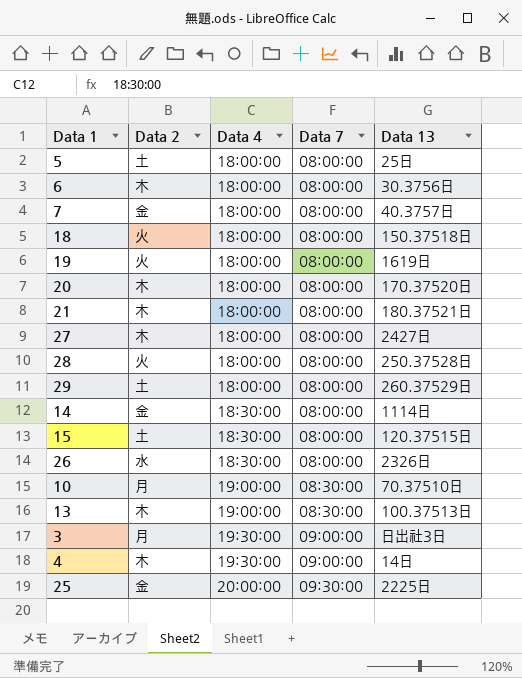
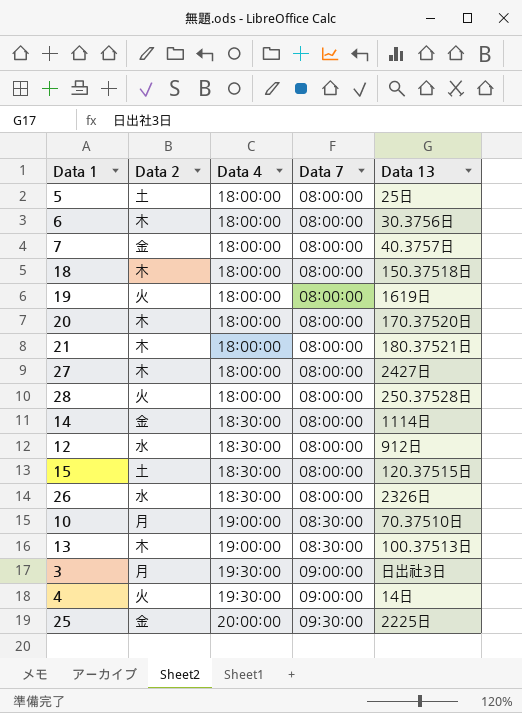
row 29: 土 | 18:00:00 | 08:00:00 | 260.37529日 -> none
18 | Data 2: 火 -> 木
row 12: none -> 水 | 18:30:00 | 08:00:00 | 912日
4 | Data 2: 木 -> 火

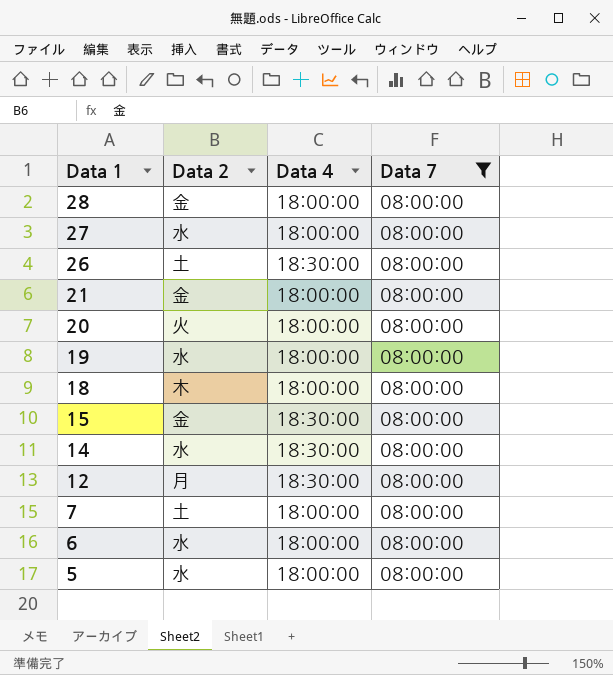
filter: none -> Data 7 = 08:00:00
row order: Data 4 ascending -> Data 1 descending
column Data 13 | position: 5 -> none
28 | Data 2: 火 -> 金
27 | Data 2: 木 -> 水
26 | Data 2: 水 -> 土
21 | Data 2: 木 -> 金
20 | Data 2: 木 -> 火
19 | Data 2: 火 -> 水
15 | Data 2: 土 -> 金
14 | Data 2: 金 -> 水
12 | Data 2: 水 -> 月
7 | Data 2: 金 -> 土
6 | Data 2: 木 -> 水
5 | Data 2: 土 -> 水

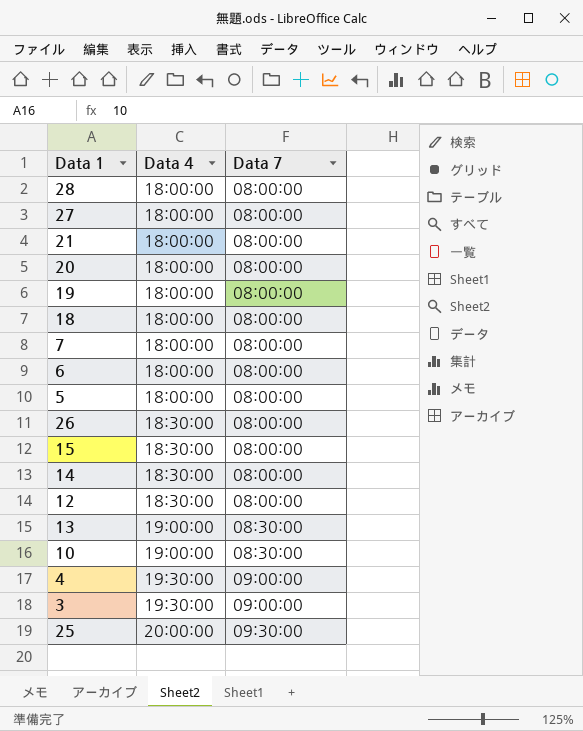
filter: Data 7 = 08:00:00 -> none
row order: Data 1 descending -> Data 4 ascending
column Data 2 | position: 2 -> none

